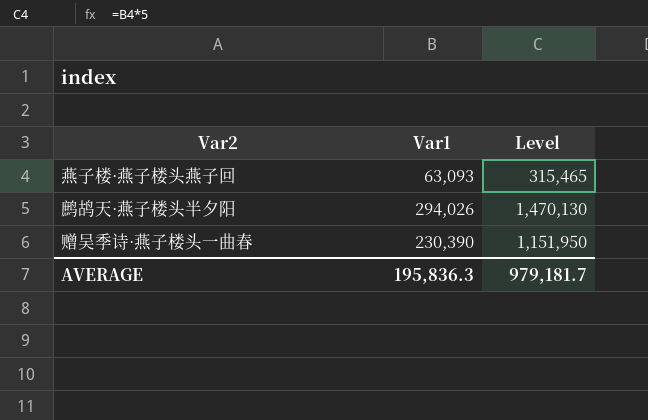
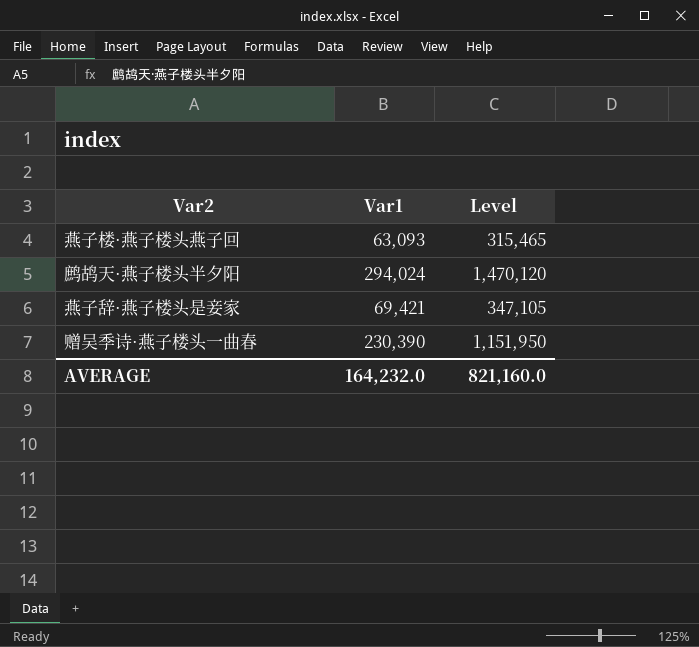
鹧鸪天·燕子楼头半夕阳 | Var1: 294,026 -> 294,024
鹧鸪天·燕子楼头半夕阳 | Level: 1,470,130 -> 1,470,120
row 燕子辞·燕子楼头是妾家: none -> 69,421 | 347,105
AVERAGE | Var1: 195,836.3 -> 164,232.0
AVERAGE | Level: 979,181.7 -> 821,160.0

